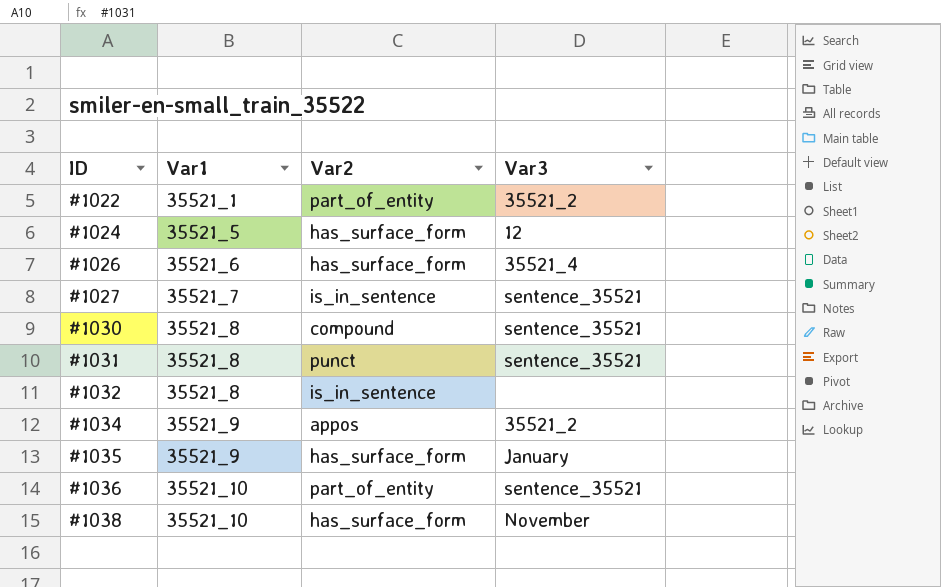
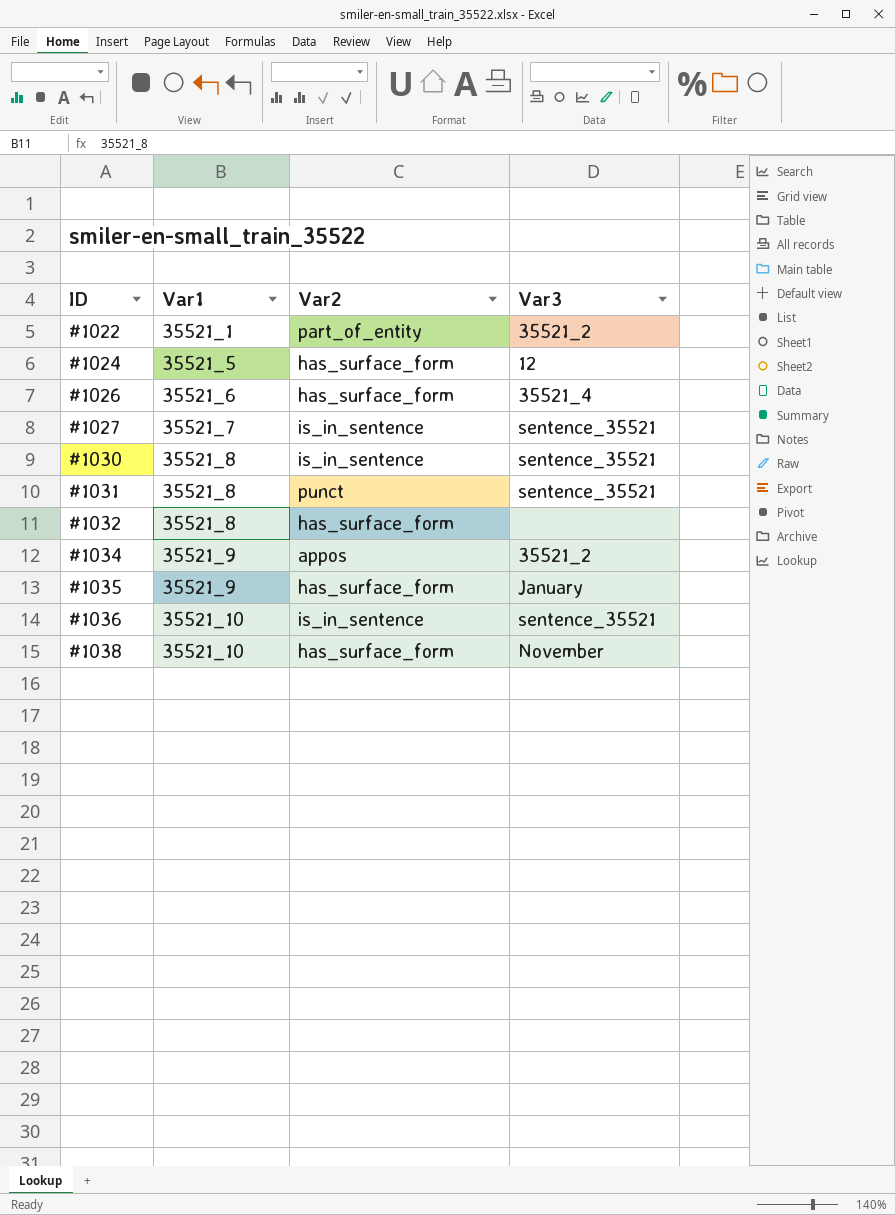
#1030 | Var2: compound -> is_in_sentence
#1032 | Var2: is_in_sentence -> has_surface_form
#1036 | Var2: part_of_entity -> is_in_sentence

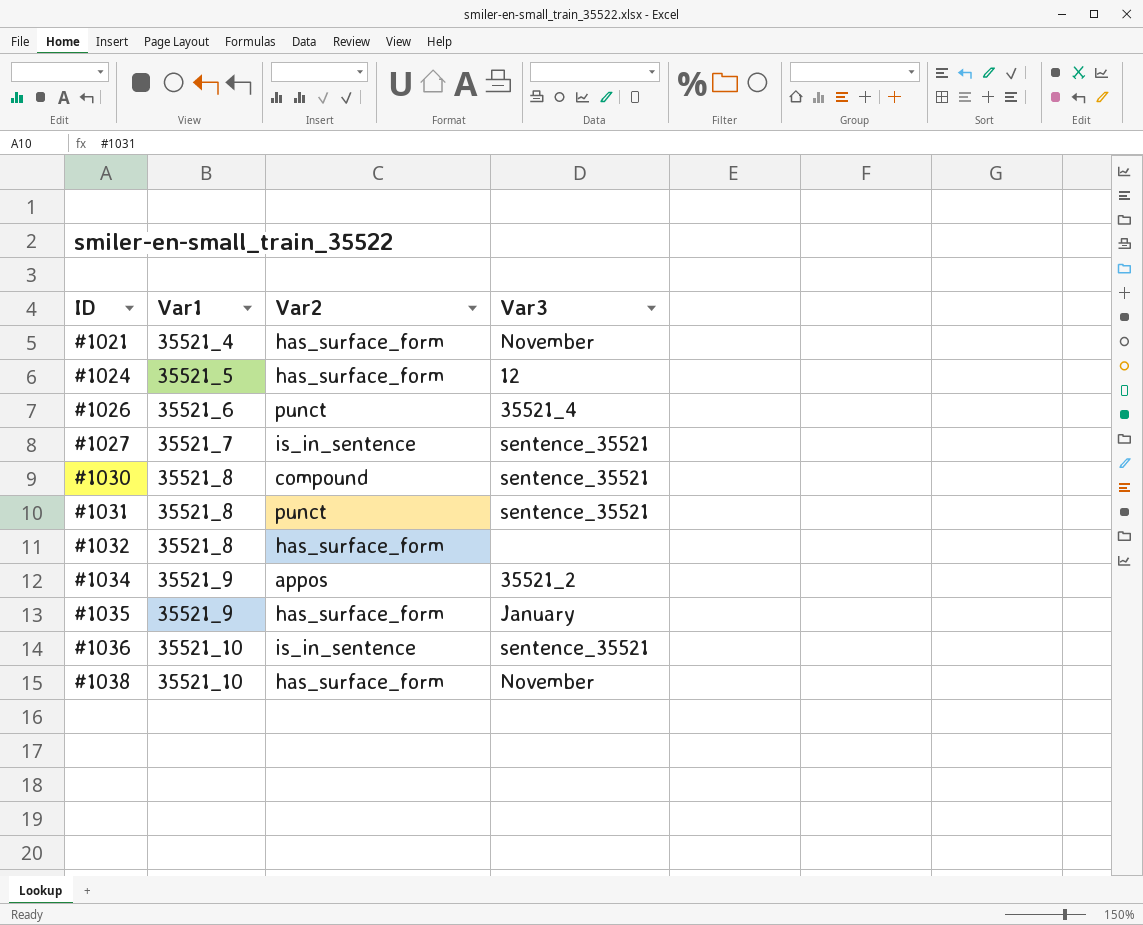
row #1022: 35521_1 | part_of_entity | 35521_2 -> none
row #1021: none -> 35521_4 | has_surface_form | November
#1026 | Var2: has_surface_form -> punct
#1030 | Var2: is_in_sentence -> compound

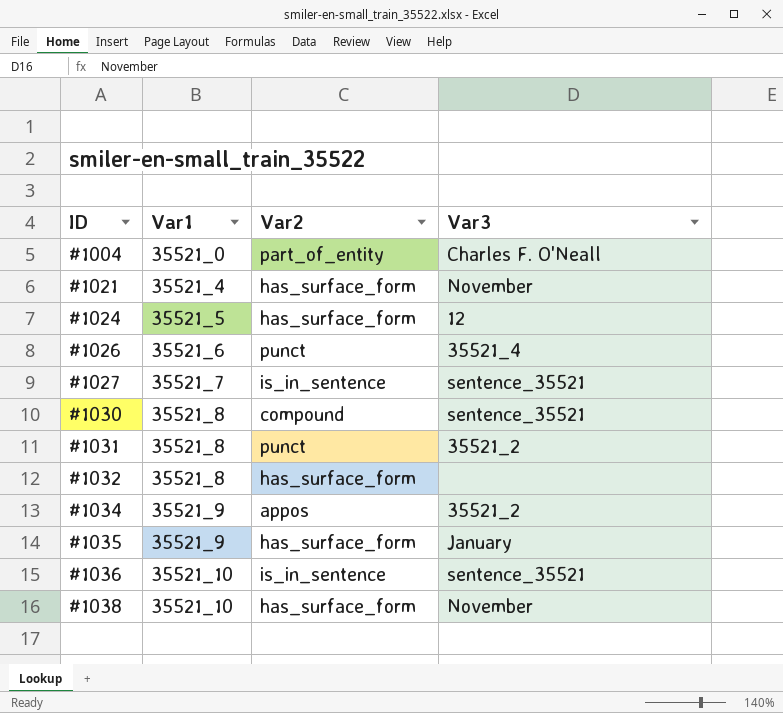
row #1004: none -> 35521_0 | part_of_entity | Charles F. O'Neall
#1031 | Var3: sentence_35521 -> 35521_2

